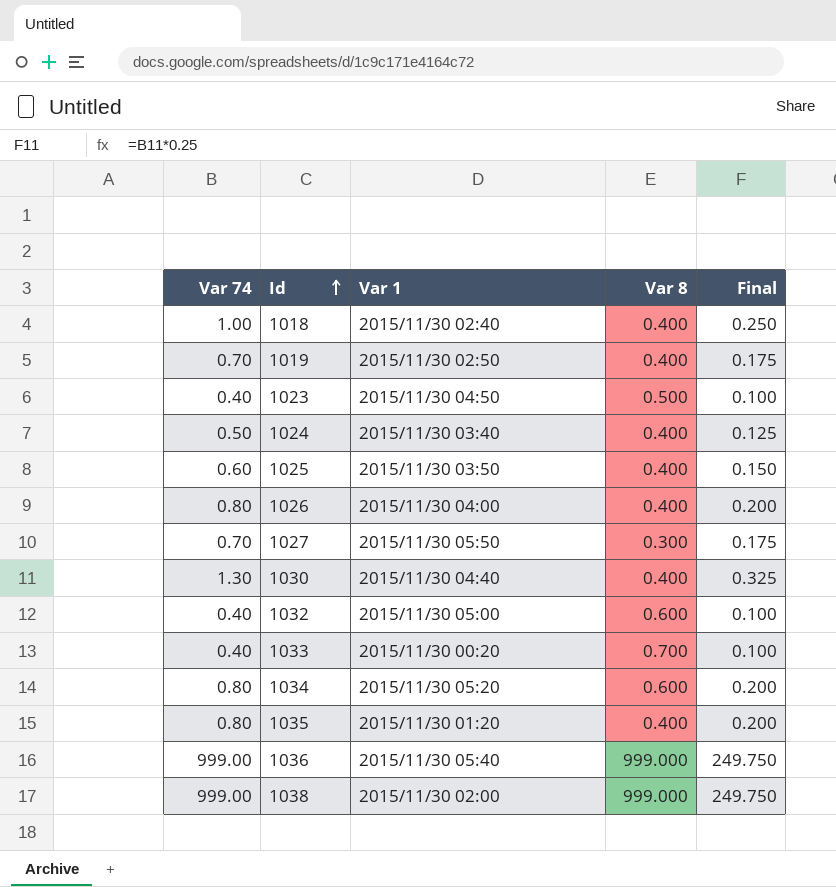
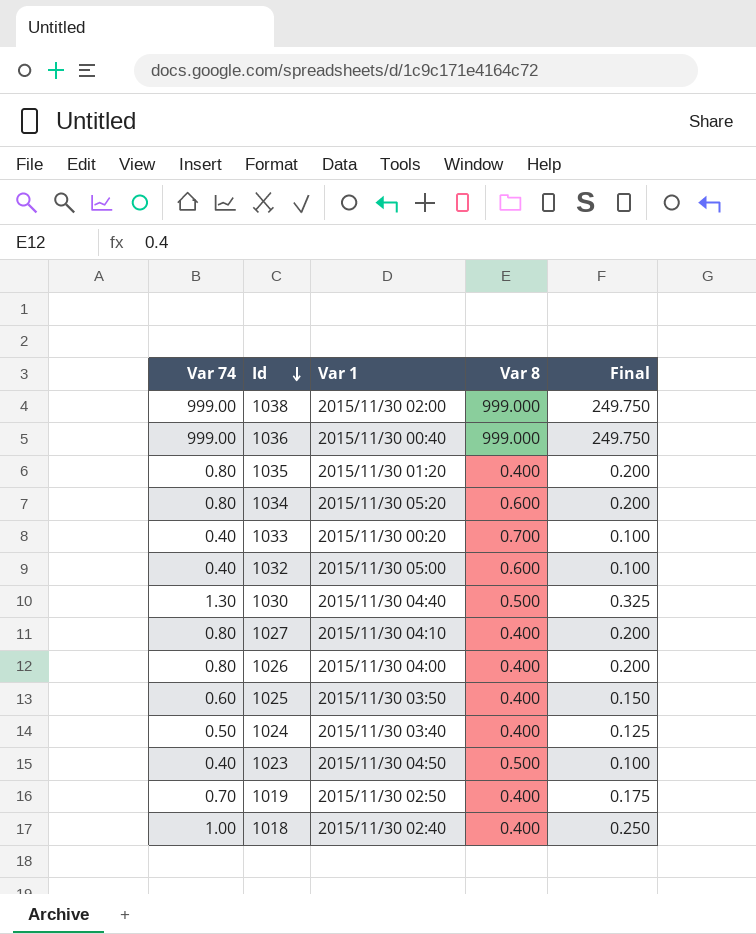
row order: Id ascending -> Id descending
1036 | Var 1: 2015/11/30 05:40 -> 2015/11/30 00:40
1030 | Var 8: 0.400 -> 0.500
1027 | Var 74: 0.70 -> 0.80
1027 | Var 1: 2015/11/30 05:50 -> 2015/11/30 04:10
1027 | Var 8: 0.300 -> 0.400
1027 | Final: 0.175 -> 0.200

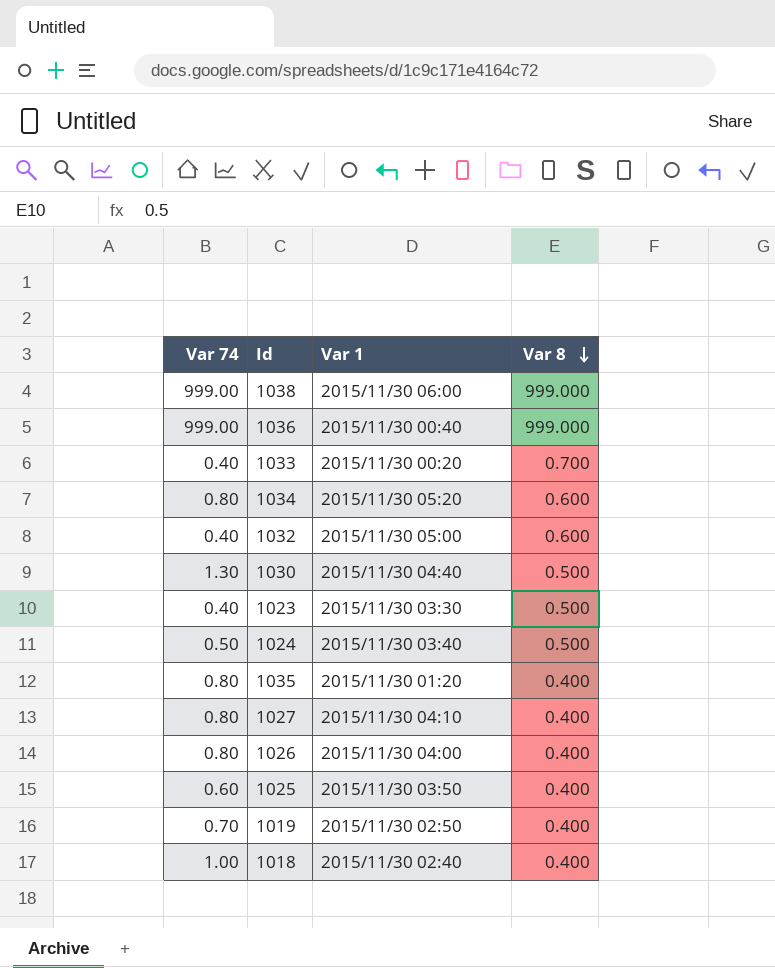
row order: Id descending -> Var 8 descending
column Final | formula: [Var 74] * 0.25 -> none
1038 | Var 1: 2015/11/30 02:00 -> 2015/11/30 06:00
1023 | Var 1: 2015/11/30 04:50 -> 2015/11/30 03:30
1024 | Var 8: 0.400 -> 0.500

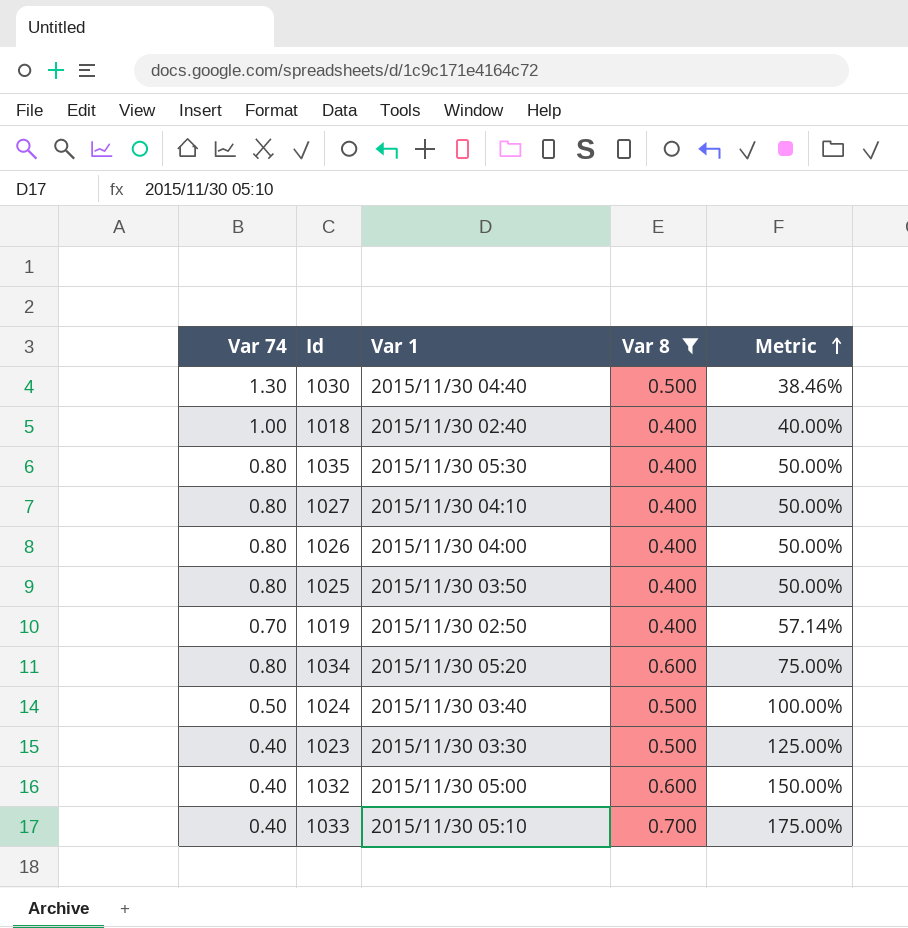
filter: none -> Var 8 != 999.000
row order: Var 8 descending -> Metric ascending
column Metric | formula: none -> [Var 8] / [Var 74]
1035 | Var 1: 2015/11/30 01:20 -> 2015/11/30 05:30
1025 | Var 74: 0.60 -> 0.80
1033 | Var 1: 2015/11/30 00:20 -> 2015/11/30 05:10

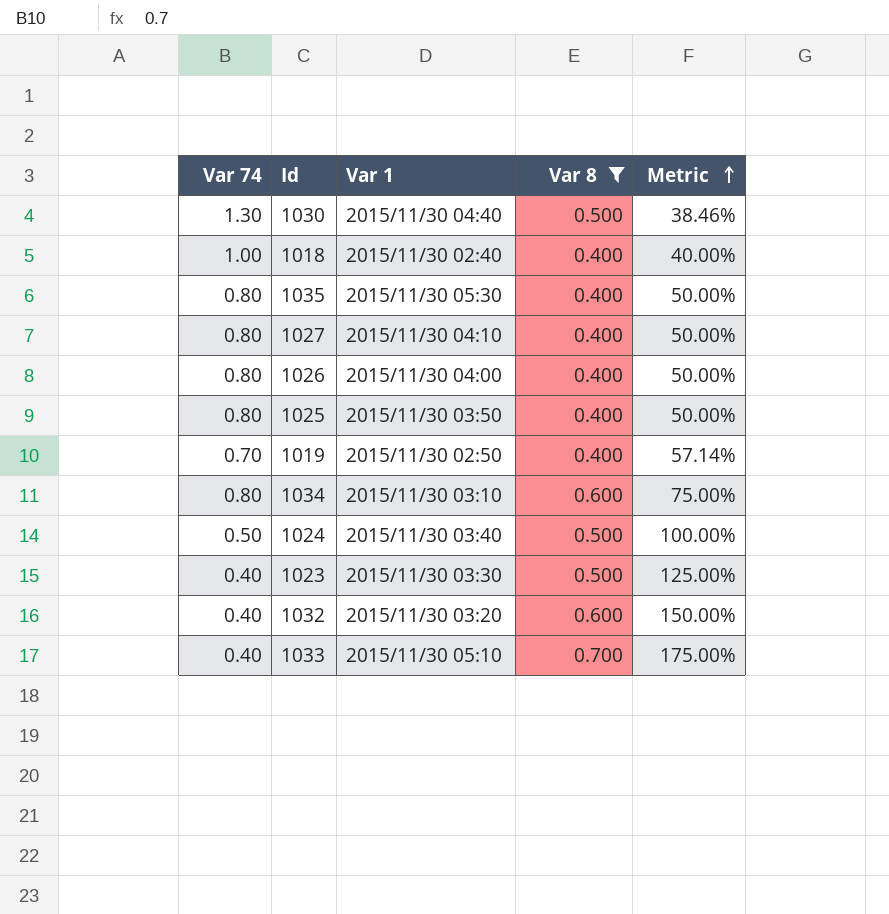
1034 | Var 1: 2015/11/30 05:20 -> 2015/11/30 03:10
1032 | Var 1: 2015/11/30 05:00 -> 2015/11/30 03:20

